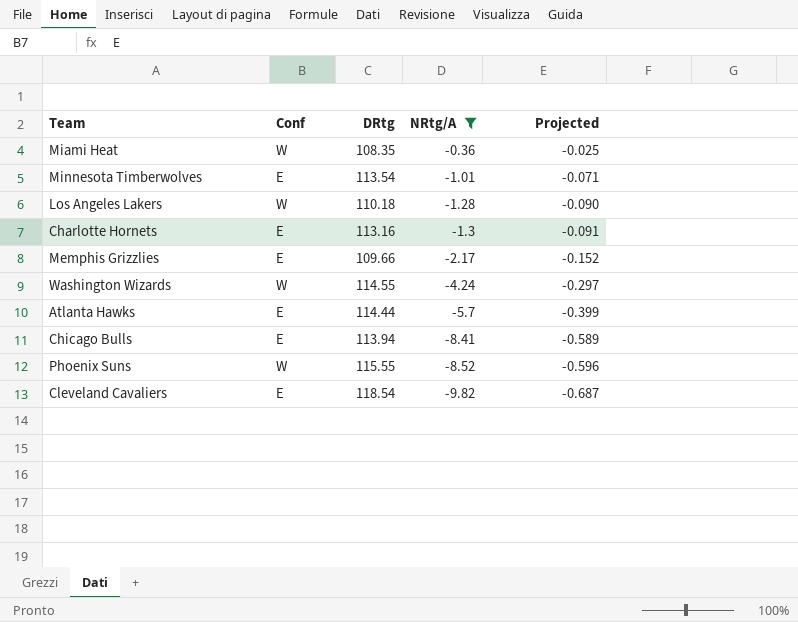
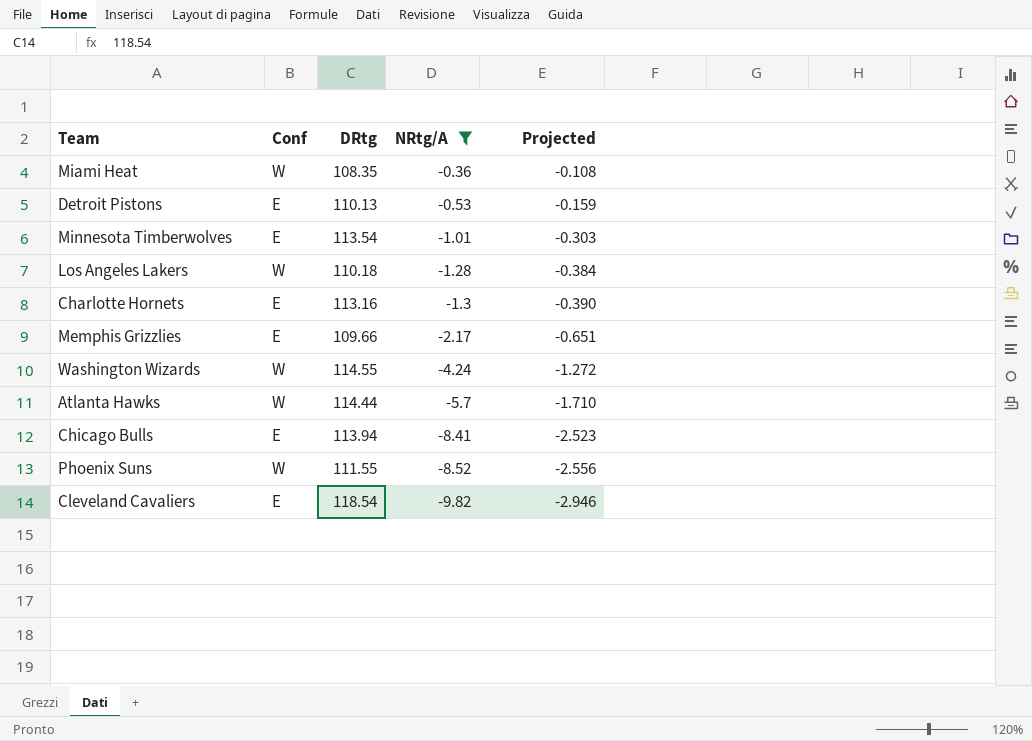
column Projected | formula: [NRtg/A] * 0.07 -> [NRtg/A] * 0.3
row Detroit Pistons: none -> E | 110.13 | -0.53 | -0.159
Atlanta Hawks | Conf: E -> W
Phoenix Suns | DRtg: 115.55 -> 111.55

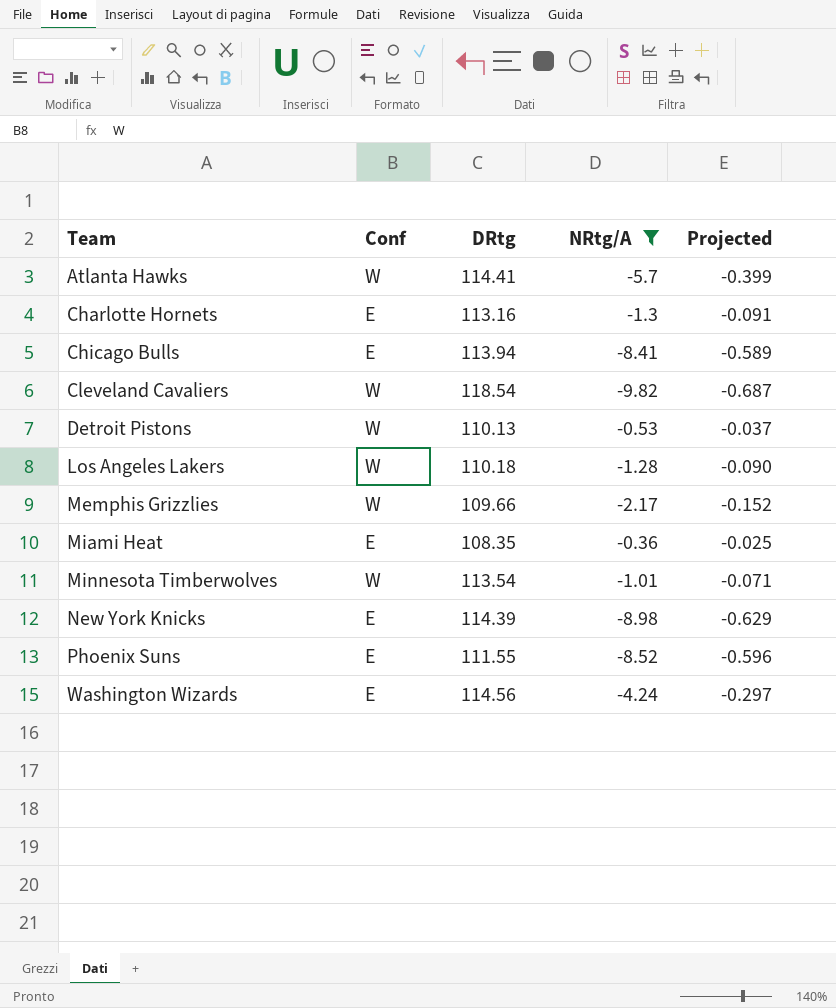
row order: NRtg/A descending -> Team ascending
column Projected | formula: [NRtg/A] * 0.3 -> [NRtg/A] * 0.07
Atlanta Hawks | DRtg: 114.44 -> 114.41
Cleveland Cavaliers | Conf: E -> W
Detroit Pistons | Conf: E -> W
Memphis Grizzlies | Conf: E -> W
Miami Heat | Conf: W -> E
Minnesota Timberwolves | Conf: E -> W
row New York Knicks: none -> E | 114.39 | -8.98 | -0.629
Phoenix Suns | Conf: W -> E
Washington Wizards | Conf: W -> E
Washington Wizards | DRtg: 114.55 -> 114.56

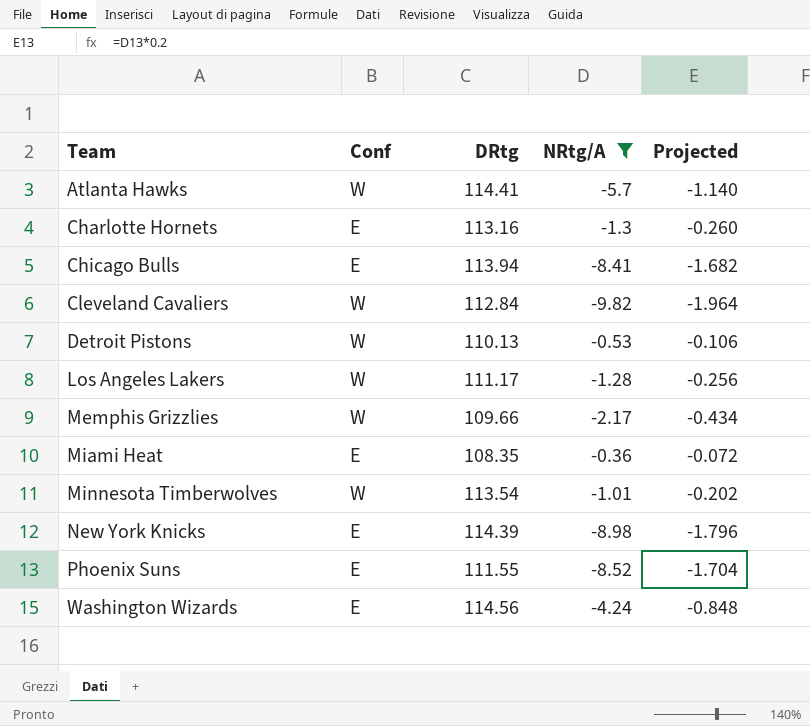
column Projected | formula: [NRtg/A] * 0.07 -> [NRtg/A] * 0.2
Cleveland Cavaliers | DRtg: 118.54 -> 112.84
Los Angeles Lakers | DRtg: 110.18 -> 111.17

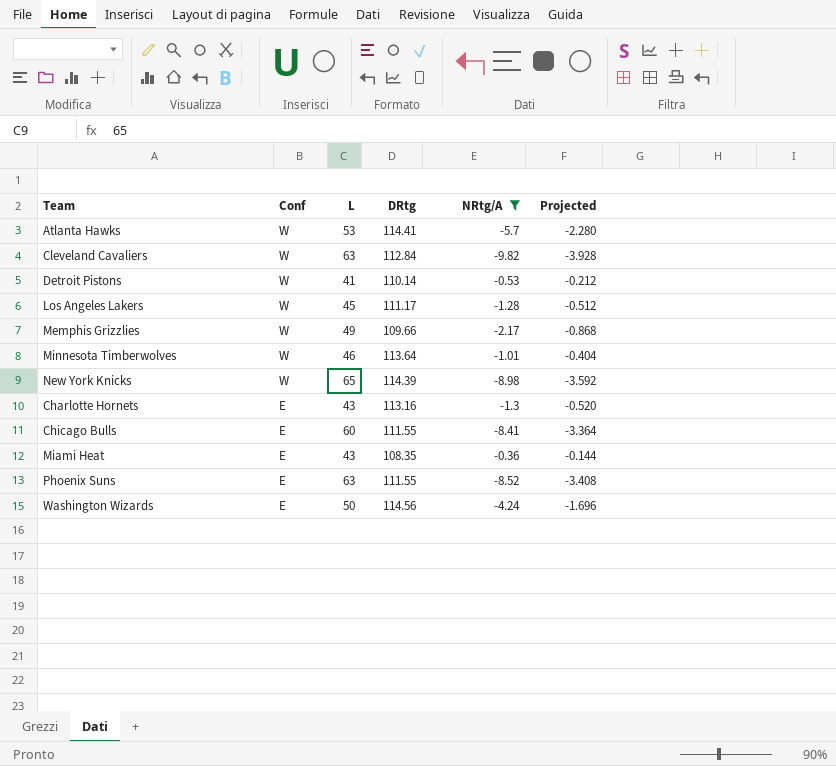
row order: Team ascending -> Conf descending
column L | position: none -> 3
column Projected | formula: [NRtg/A] * 0.2 -> [NRtg/A] * 0.4
Detroit Pistons | DRtg: 110.13 -> 110.14
Minnesota Timberwolves | DRtg: 113.54 -> 113.64
New York Knicks | Conf: E -> W
Chicago Bulls | DRtg: 113.94 -> 111.55

